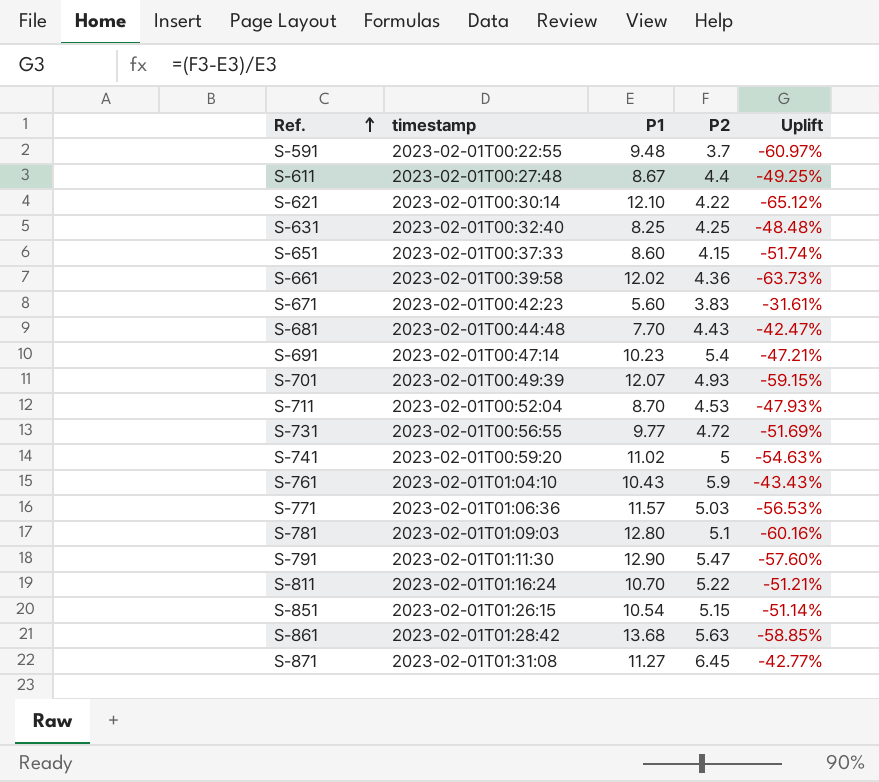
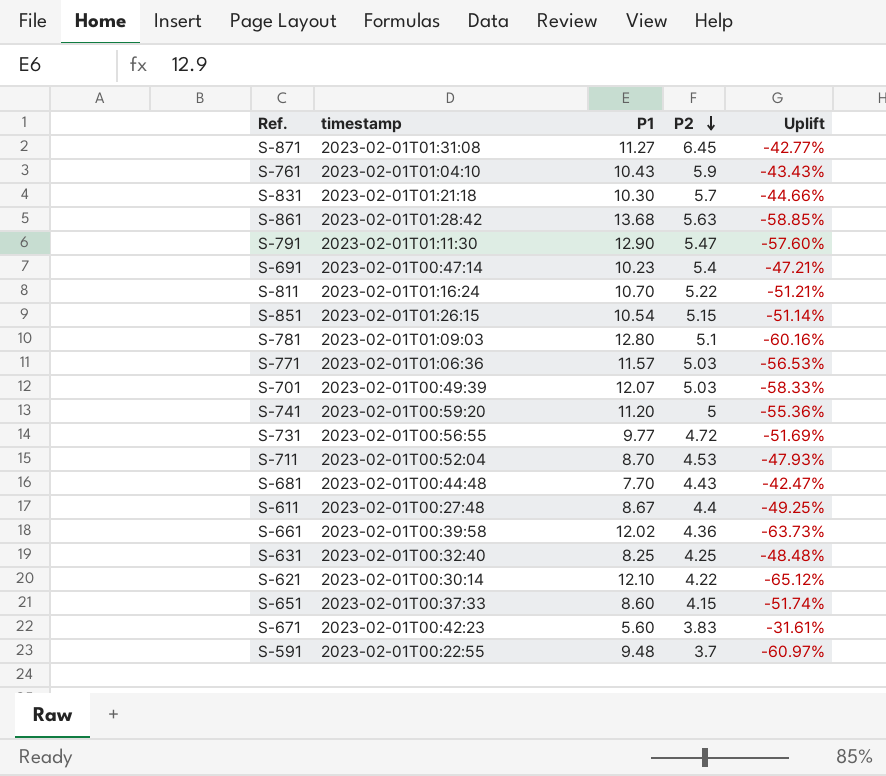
row order: Ref. ascending -> P2 descending
row S-831: none -> 2023-02-01T01:21:18 | 10.30 | 5.7 | -44.66%
S-701 | P2: 4.93 -> 5.03
S-701 | Uplift: -59.15% -> -58.33%
S-741 | P1: 11.02 -> 11.20
S-741 | Uplift: -54.63% -> -55.36%

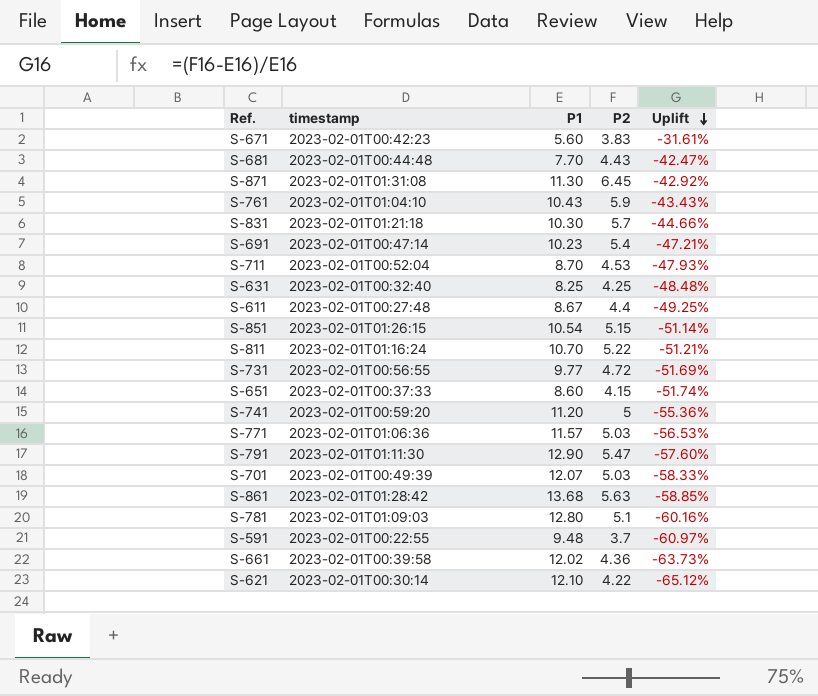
row order: P2 descending -> Uplift descending
S-871 | P1: 11.27 -> 11.30
S-871 | Uplift: -42.77% -> -42.92%

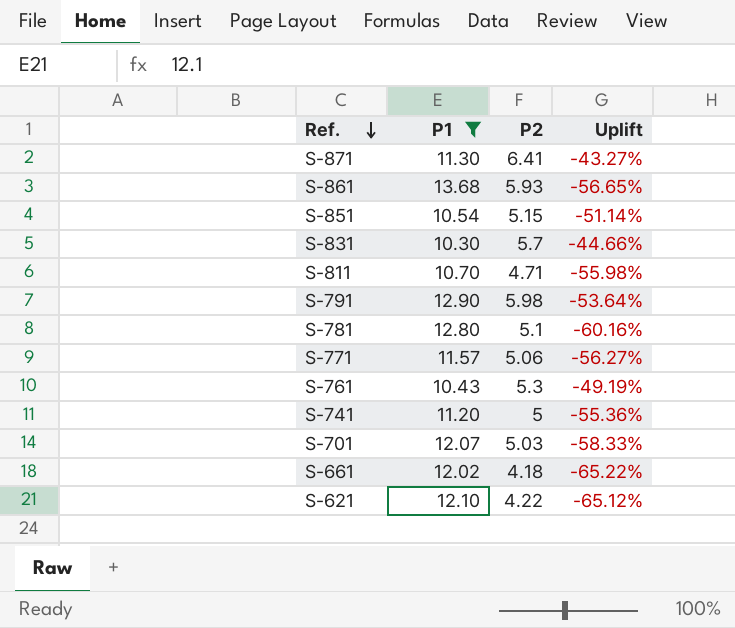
filter: none -> P1 >= 10.30
row order: Uplift descending -> Ref. descending
column timestamp | position: 2 -> none
S-871 | P2: 6.45 -> 6.41
S-871 | Uplift: -42.92% -> -43.27%
S-861 | P2: 5.63 -> 5.93
S-861 | Uplift: -58.85% -> -56.65%
S-811 | P2: 5.22 -> 4.71
S-811 | Uplift: -51.21% -> -55.98%
S-791 | P2: 5.47 -> 5.98
S-791 | Uplift: -57.60% -> -53.64%
S-771 | P2: 5.03 -> 5.06
S-771 | Uplift: -56.53% -> -56.27%
S-761 | P2: 5.9 -> 5.3
S-761 | Uplift: -43.43% -> -49.19%
S-661 | P2: 4.36 -> 4.18
S-661 | Uplift: -63.73% -> -65.22%

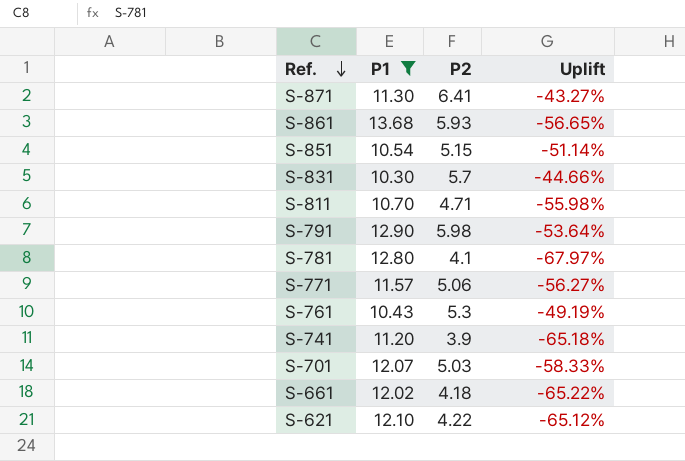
S-781 | P2: 5.1 -> 4.1
S-781 | Uplift: -60.16% -> -67.97%
S-741 | P2: 5 -> 3.9
S-741 | Uplift: -55.36% -> -65.18%

